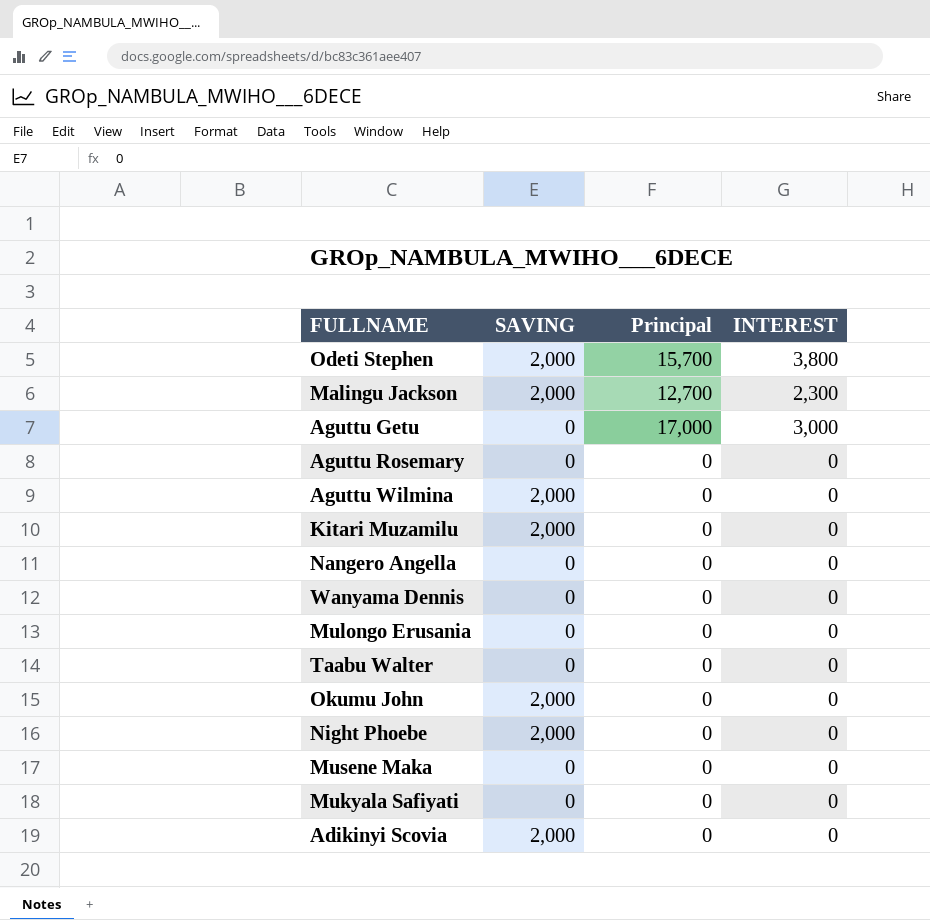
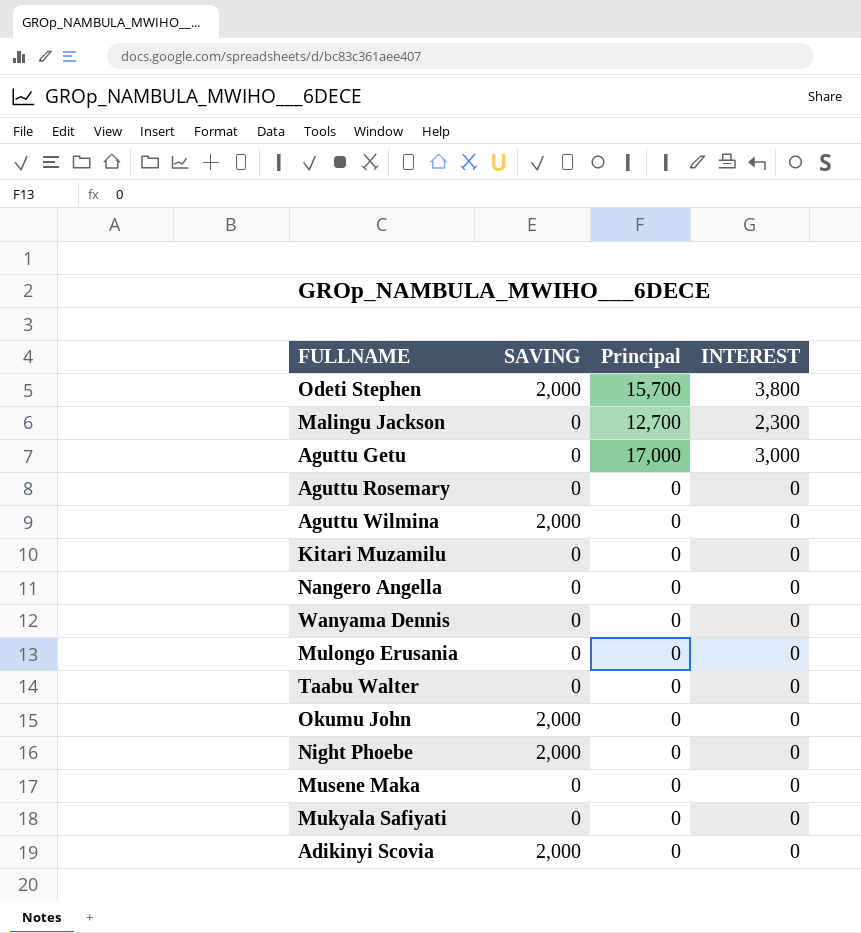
Malingu Jackson | SAVING: 2,000 -> 0
Kitari Muzamilu | SAVING: 2,000 -> 0

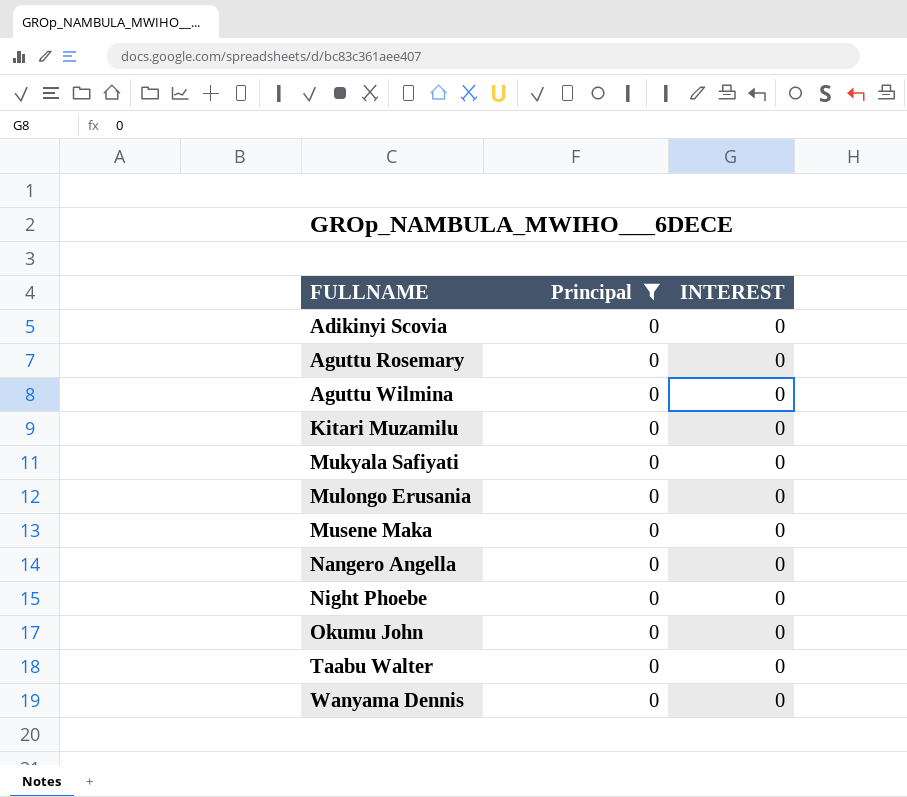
filter: none -> Principal = 0
row order: none -> FULLNAME ascending
column SAVING | position: 2 -> none

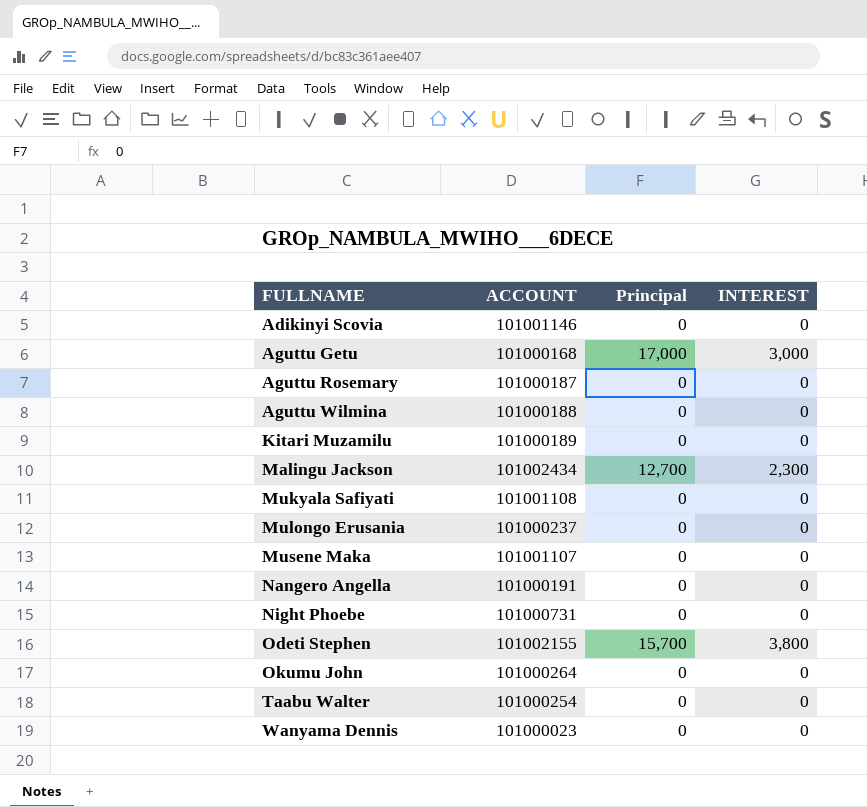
filter: Principal = 0 -> none
column ACCOUNT | position: none -> 2

